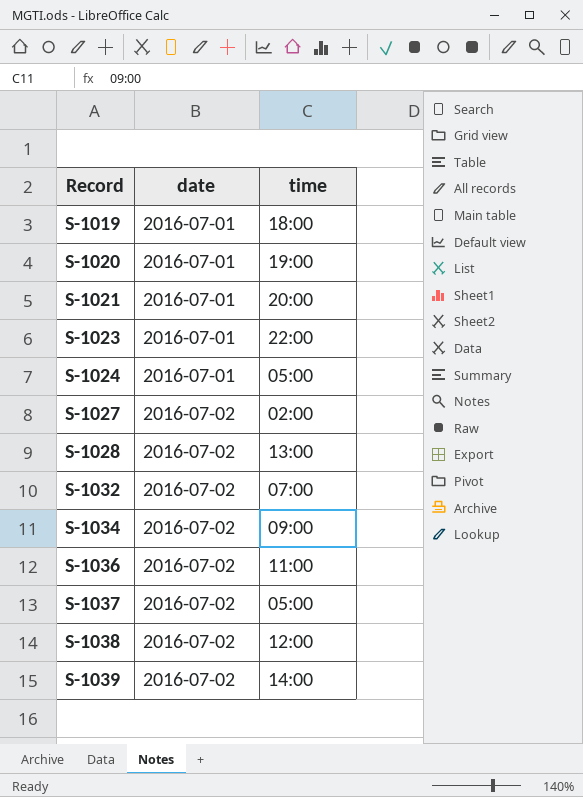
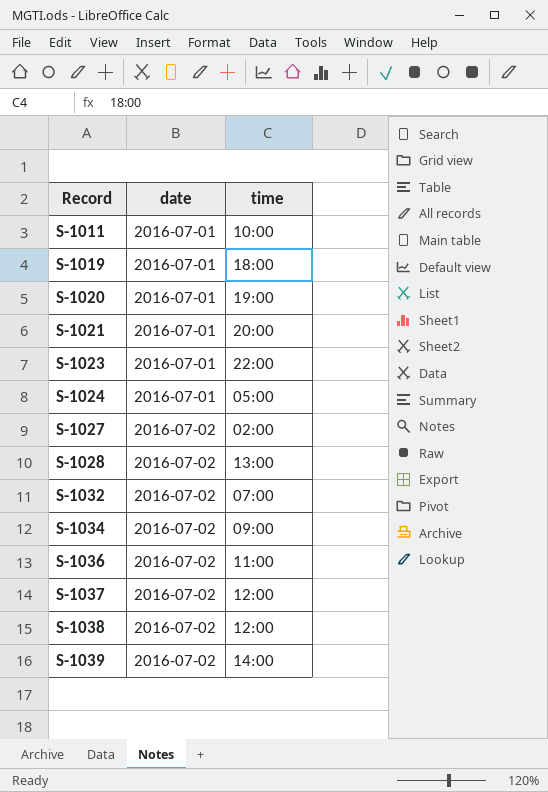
row S-1011: none -> 2016-07-01 | 10:00
S-1037 | time: 05:00 -> 12:00

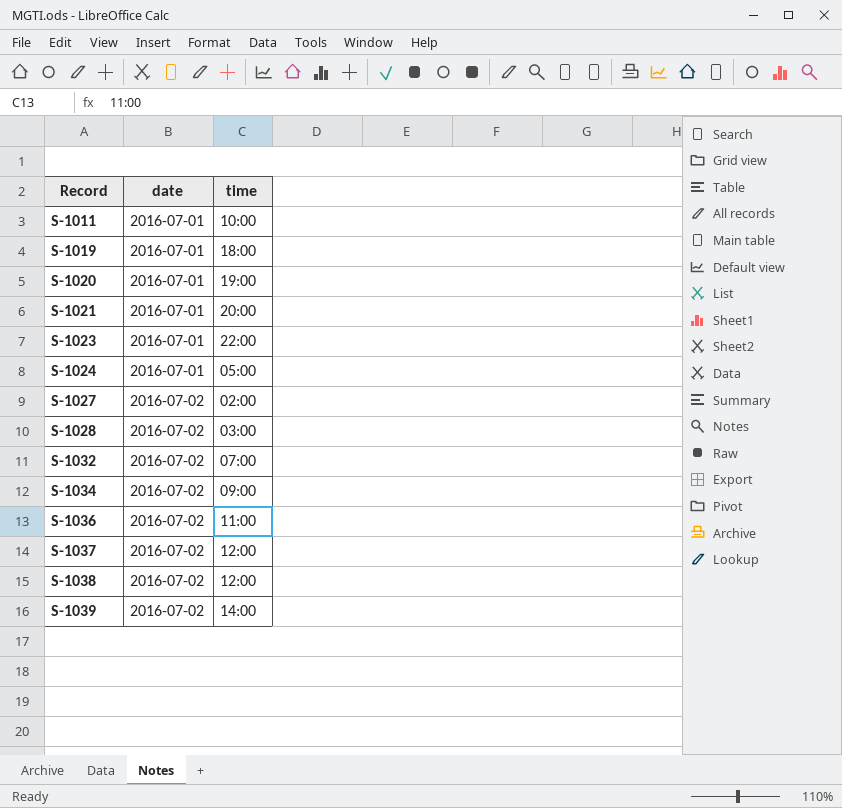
S-1028 | time: 13:00 -> 03:00

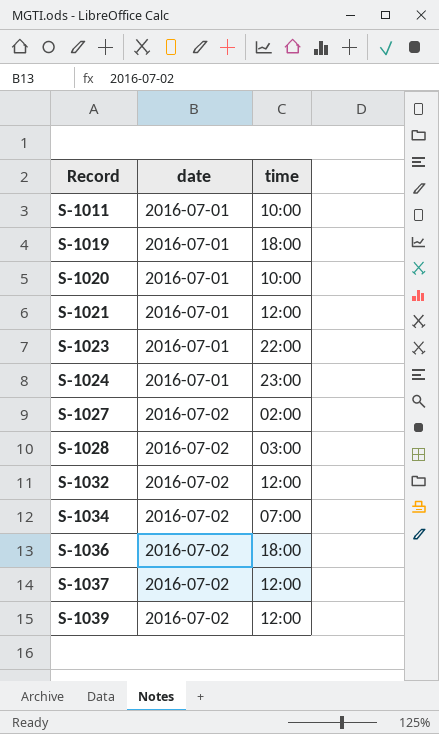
row S-1038: 2016-07-02 | 12:00 -> none
S-1020 | time: 19:00 -> 10:00
S-1021 | time: 20:00 -> 12:00
S-1024 | time: 05:00 -> 23:00
S-1032 | time: 07:00 -> 12:00
S-1034 | time: 09:00 -> 07:00
S-1036 | time: 11:00 -> 18:00
S-1039 | time: 14:00 -> 12:00

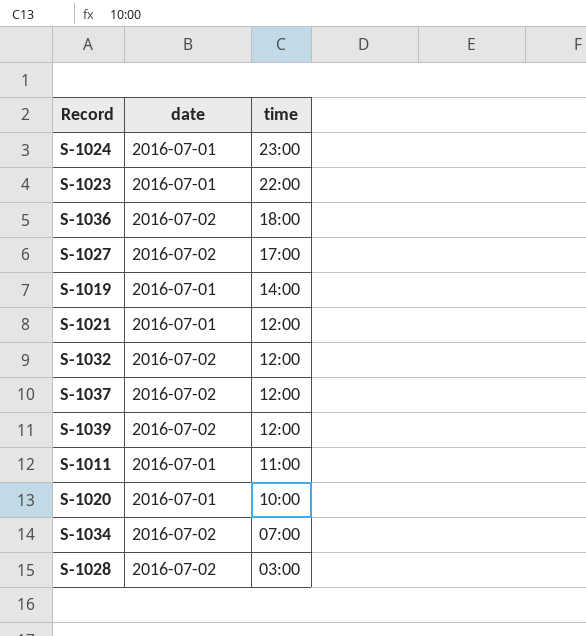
row order: Record ascending -> time descending
S-1027 | time: 02:00 -> 17:00
S-1019 | time: 18:00 -> 14:00
S-1011 | time: 10:00 -> 11:00

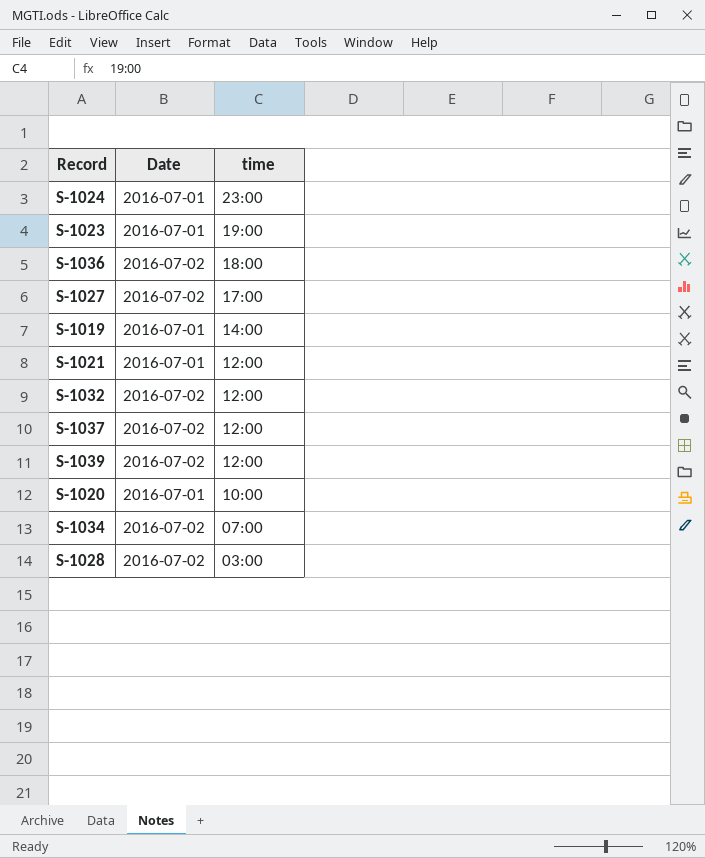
column name: date -> Date
row S-1011: 2016-07-01 | 11:00 -> none
S-1023 | time: 22:00 -> 19:00

